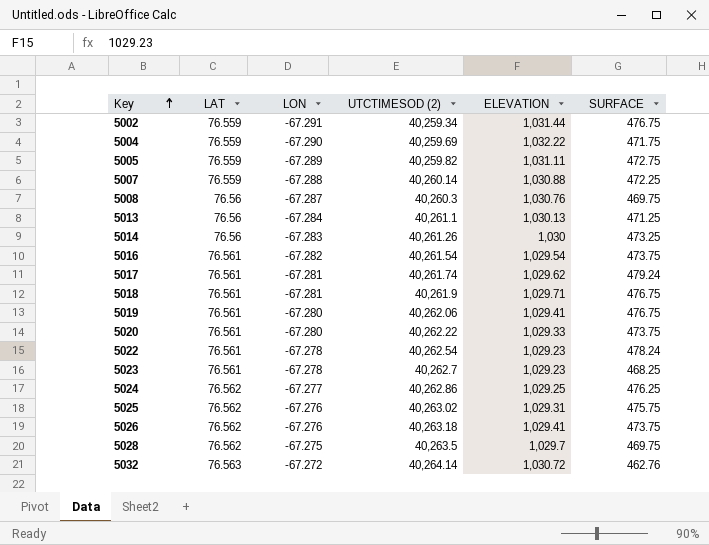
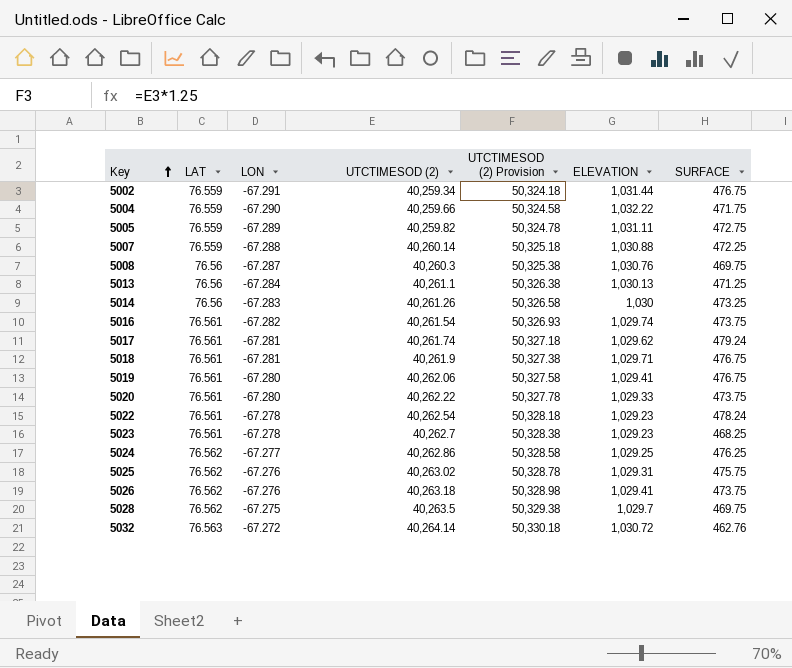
column UTCTIMESOD (2) Provision | formula: none -> [UTCTIMESOD (2)] * 1.25
5004 | UTCTIMESOD (2): 40,259.69 -> 40,259.66
5016 | ELEVATION: 1,029.54 -> 1,029.74

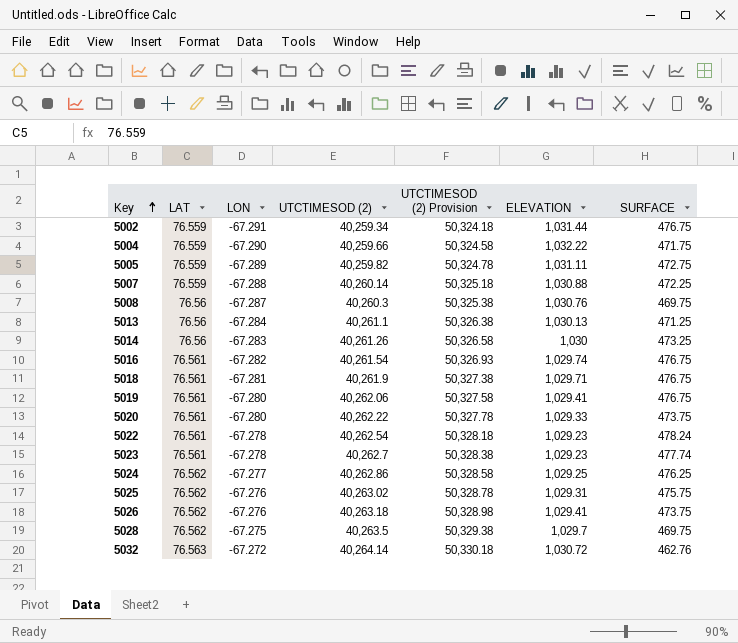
row 5017: 76.561 | -67.281 | 40,261.74 | 50,327.18 | 1,029.62 | 479.24 -> none
5016 | SURFACE: 473.75 -> 476.75
5023 | SURFACE: 468.25 -> 477.74

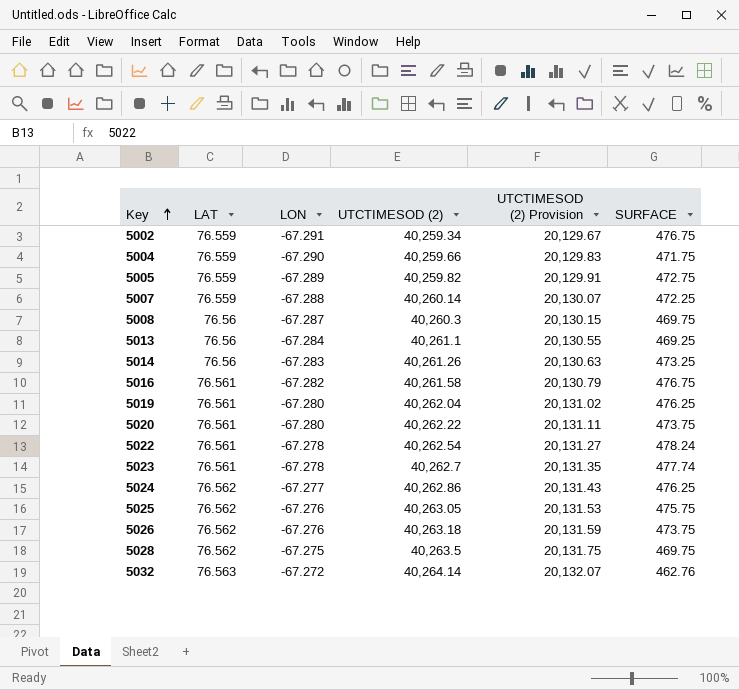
column ELEVATION | position: 6 -> none
column UTCTIMESOD (2) Provision | formula: [UTCTIMESOD (2)] * 1.25 -> [UTCTIMESOD (2)] * 0.5
row 5018: 76.561 | -67.281 | 40,261.9 | 50,327.38 | 1,029.71 | 476.75 -> none
5013 | SURFACE: 471.25 -> 469.25
5016 | UTCTIMESOD (2): 40,261.54 -> 40,261.58
5019 | UTCTIMESOD (2): 40,262.06 -> 40,262.04
5019 | SURFACE: 476.75 -> 476.25
5025 | UTCTIMESOD (2): 40,263.02 -> 40,263.05

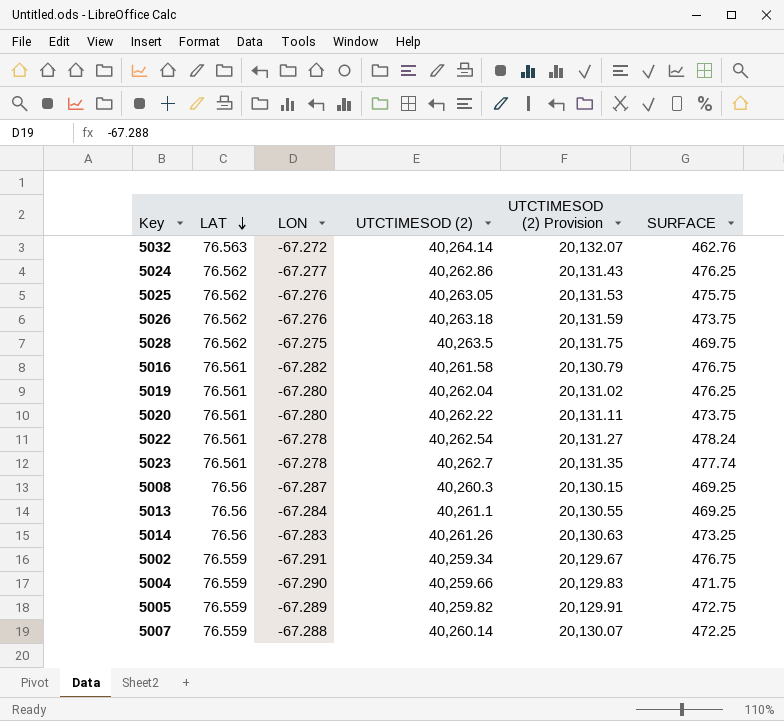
row order: Key ascending -> LAT descending
5008 | SURFACE: 469.75 -> 469.25

